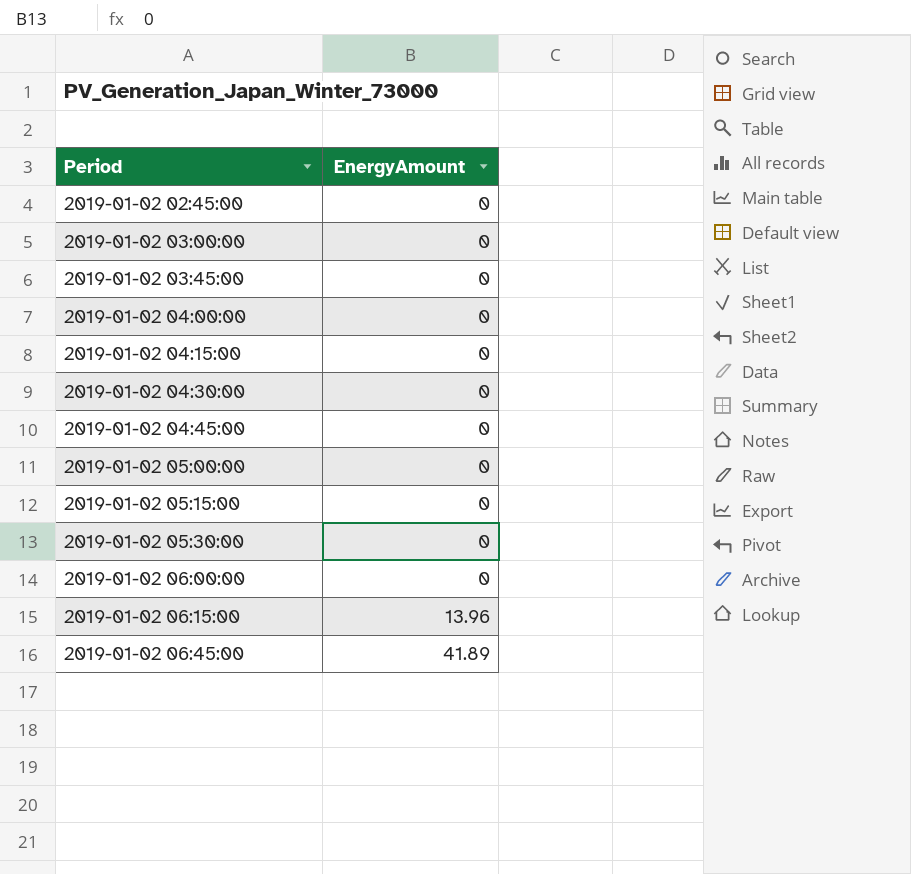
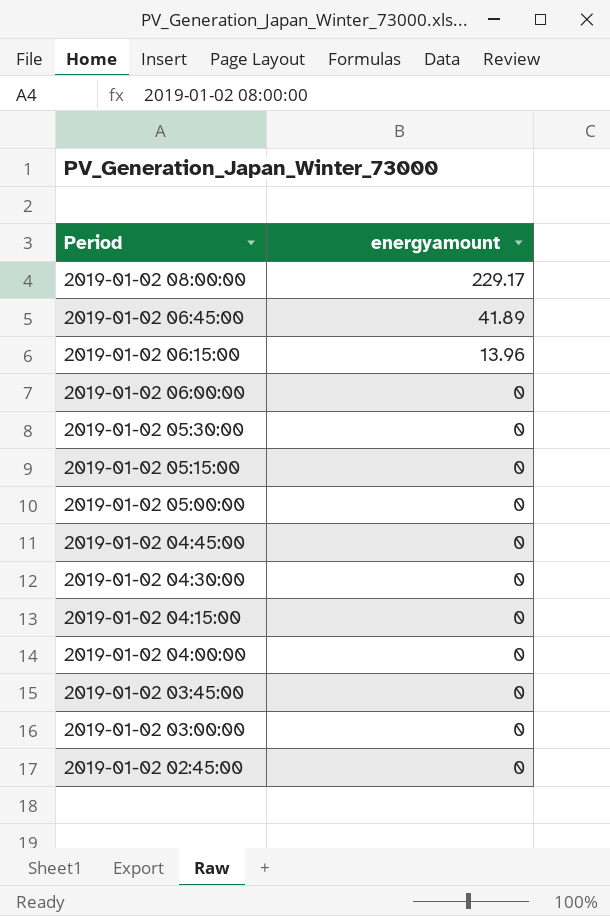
row order: Period ascending -> Period descending
column name: EnergyAmount -> energyamount
row 2019-01-02 08:00:00: none -> 229.17

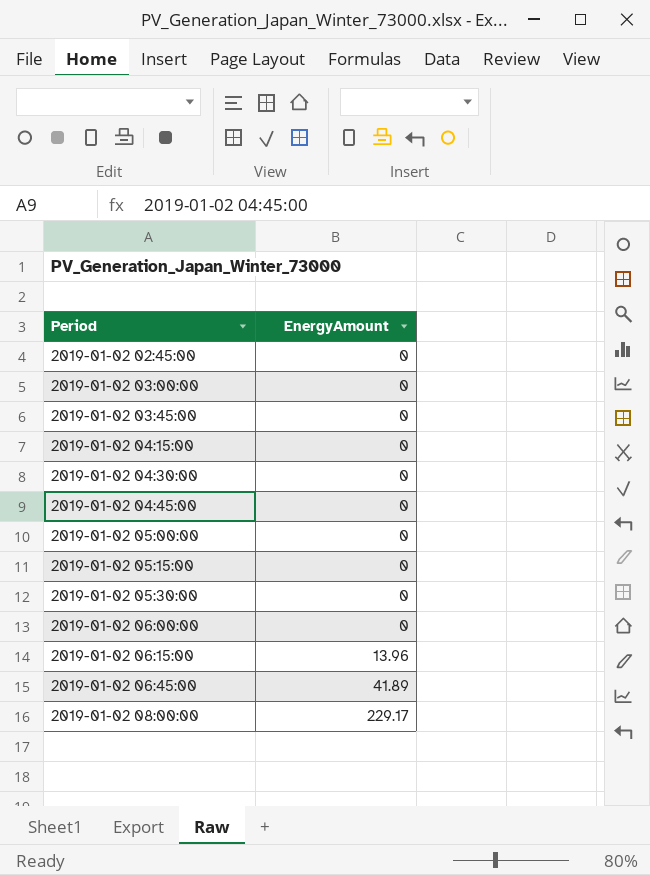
row order: Period descending -> Period ascending
column name: energyamount -> EnergyAmount
row 2019-01-02 04:00:00: 0 -> none

